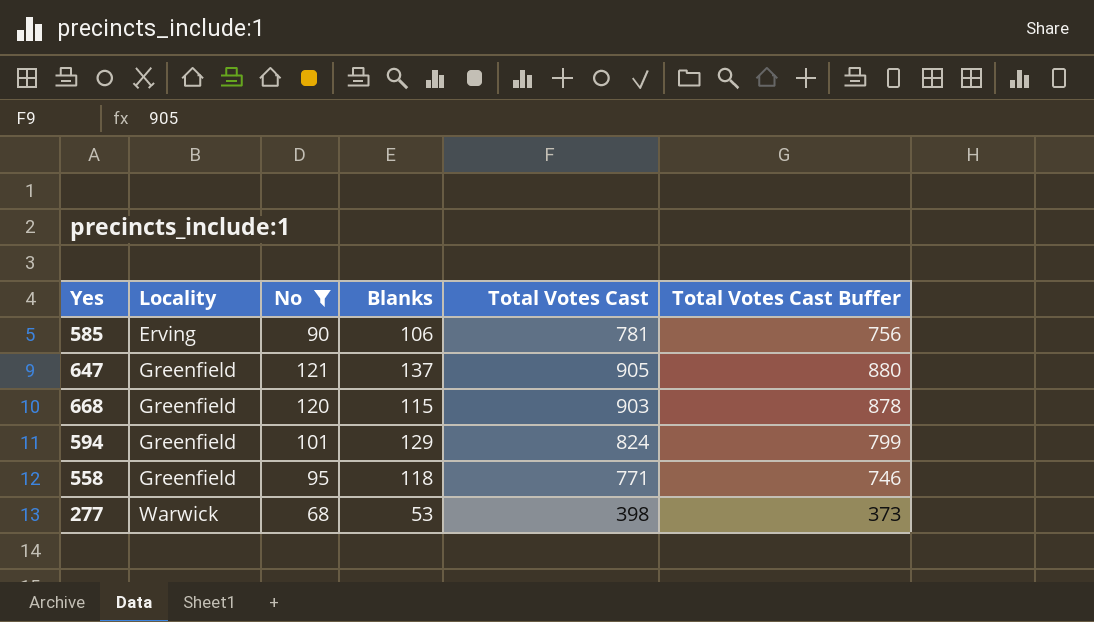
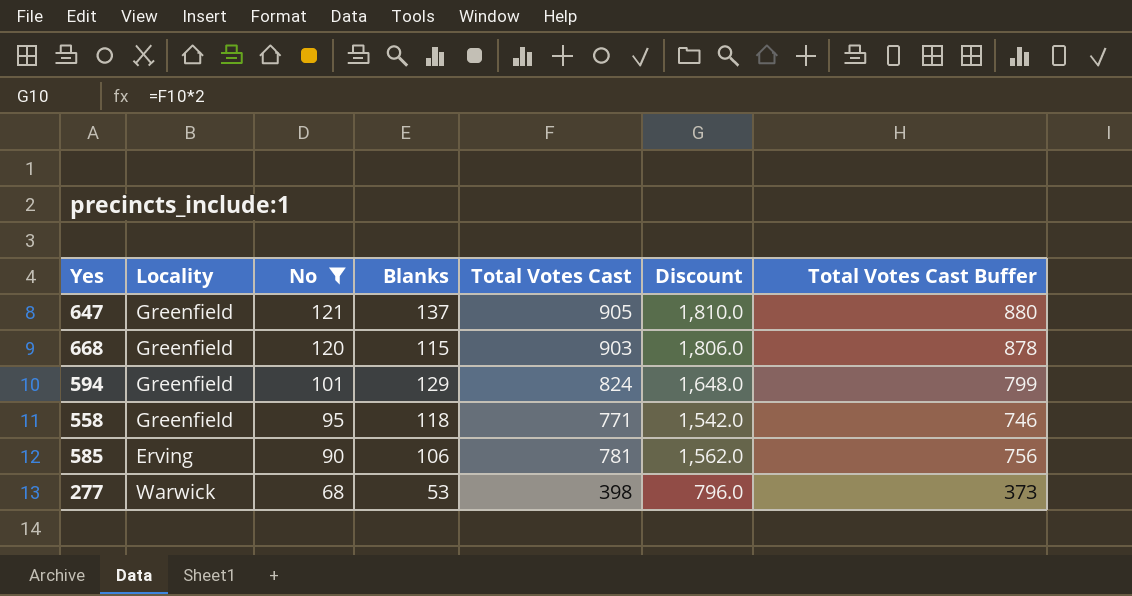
row order: Locality ascending -> No descending
column Discount | formula: none -> [Total Votes Cast] * 2

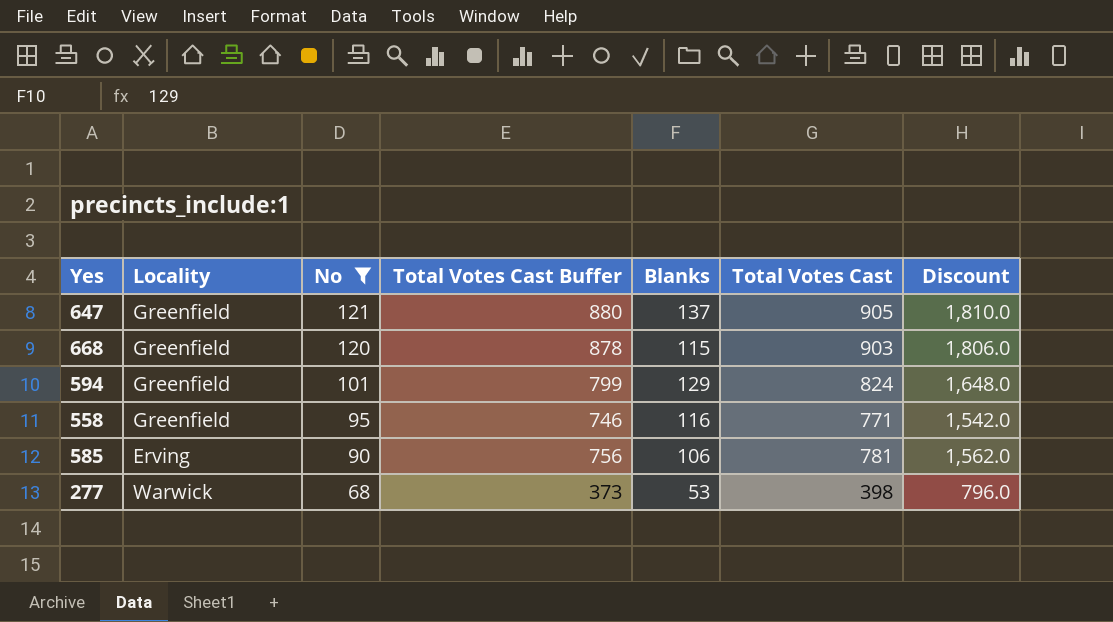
column Total Votes Cast Buffer | position: 7 -> 4
558 | Blanks: 118 -> 116

